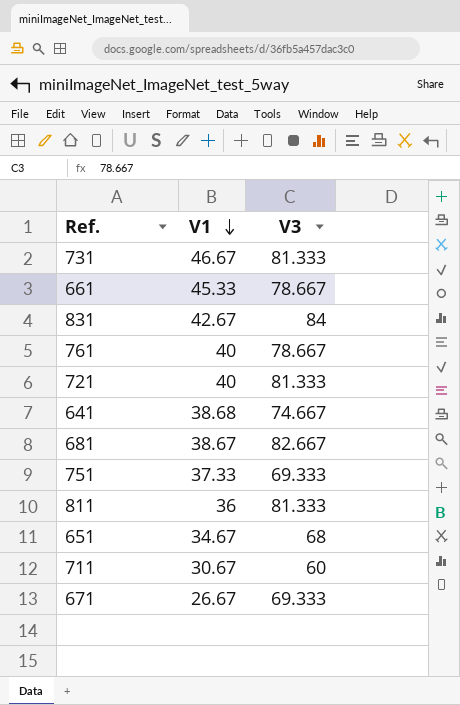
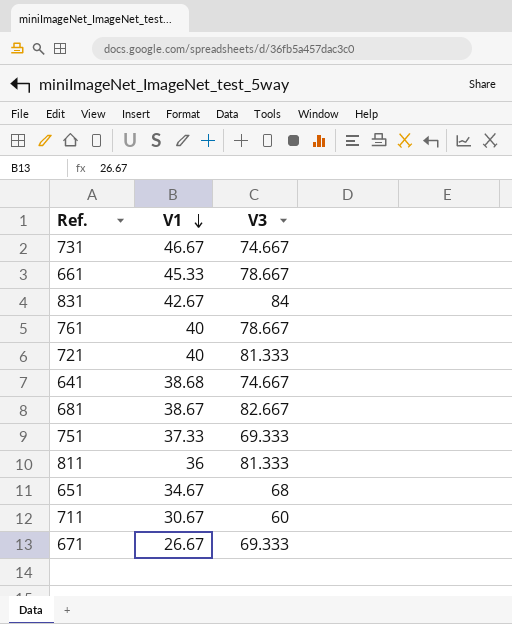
731 | V3: 81.333 -> 74.667

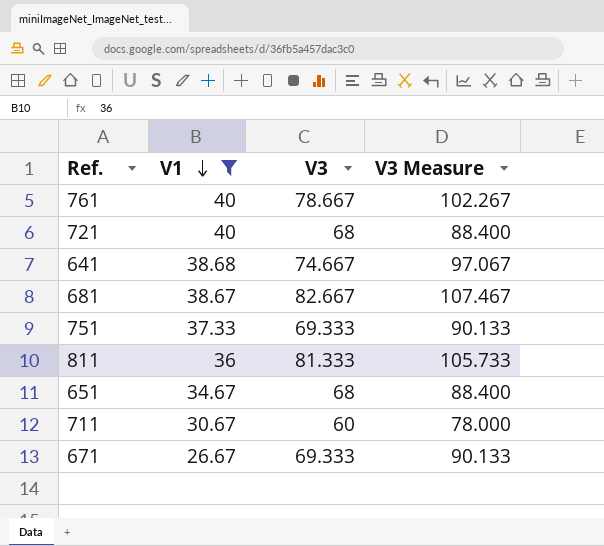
filter: none -> V1 <= 40
column V3 Measure | formula: none -> [V3] * 1.3
721 | V3: 81.333 -> 68

